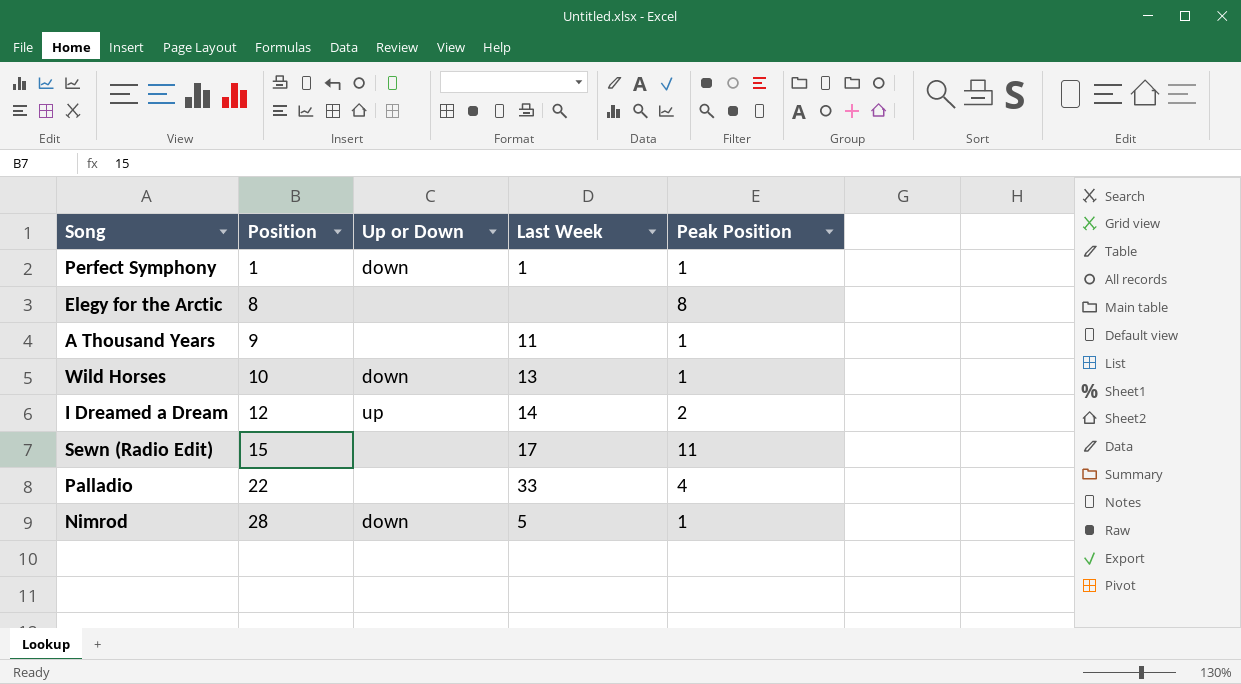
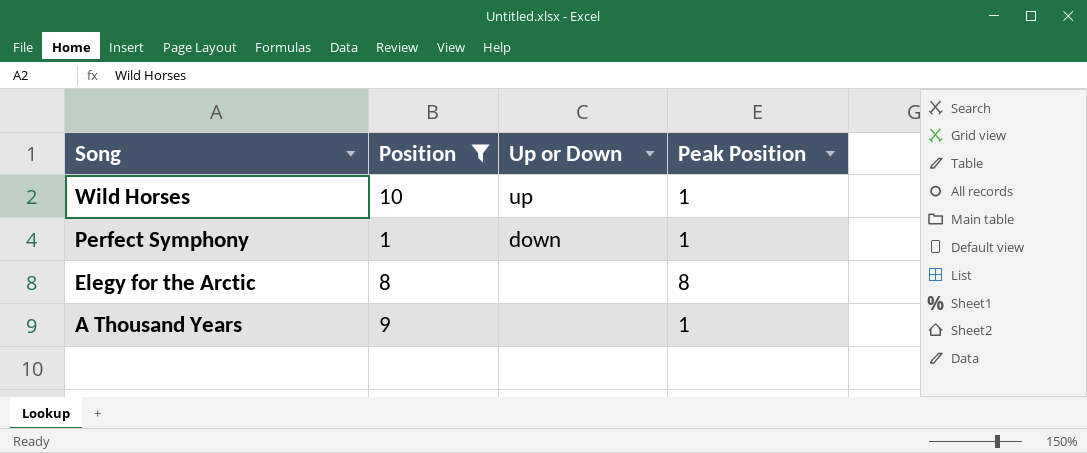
filter: none -> Position <= 10
row order: Position ascending -> Song descending
column Last Week | position: 4 -> none
Wild Horses | Up or Down: down -> up

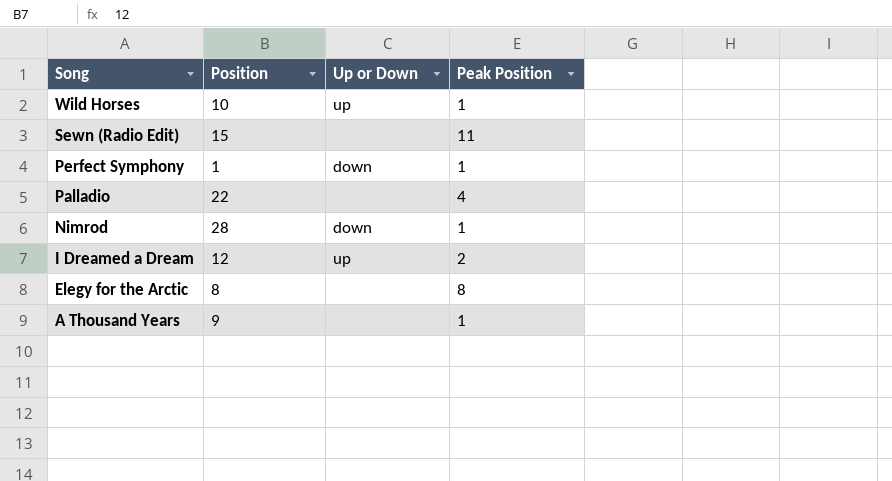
filter: Position <= 10 -> none

